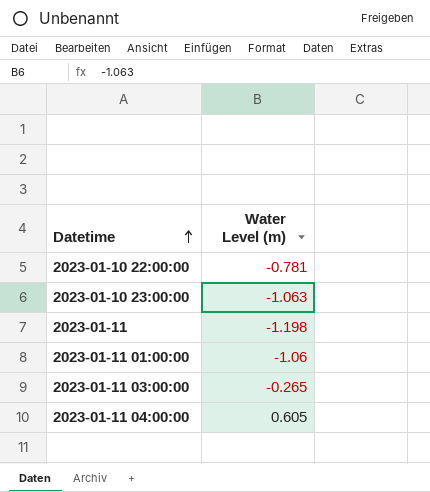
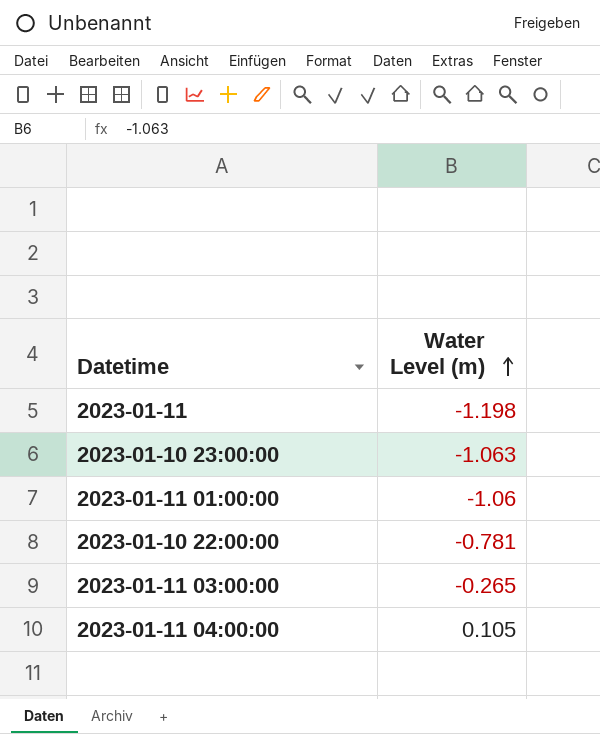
row order: Datetime ascending -> Water Level (m) ascending
2023-01-11 04:00:00 | Water Level (m): 0.605 -> 0.105

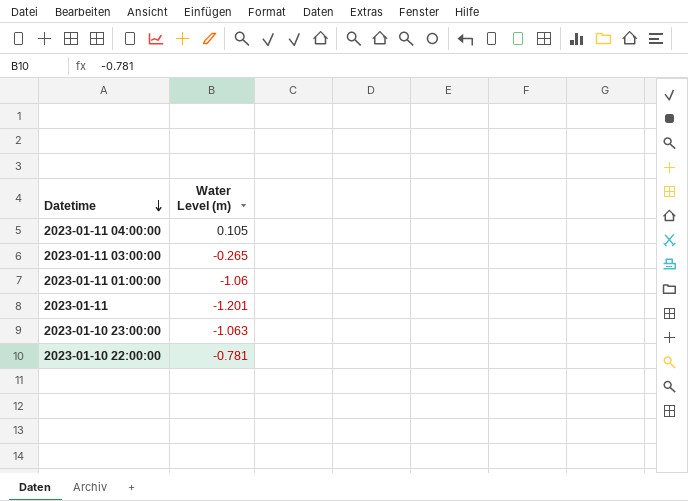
row order: Water Level (m) ascending -> Datetime descending
2023-01-11 | Water Level (m): -1.198 -> -1.201

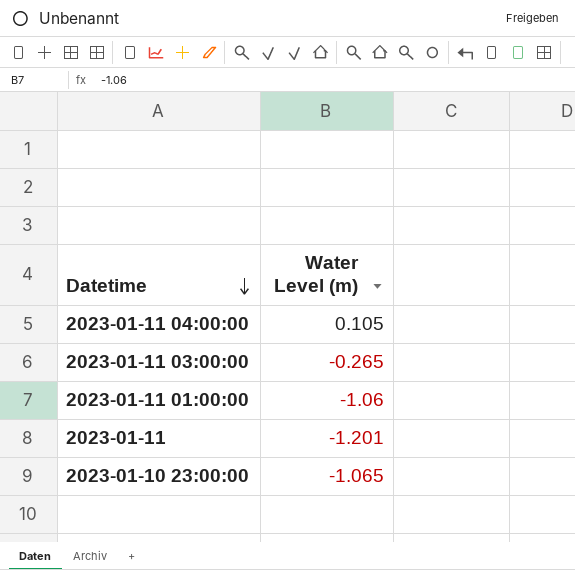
row 2023-01-10 22:00:00: -0.781 -> none
2023-01-10 23:00:00 | Water Level (m): -1.063 -> -1.065

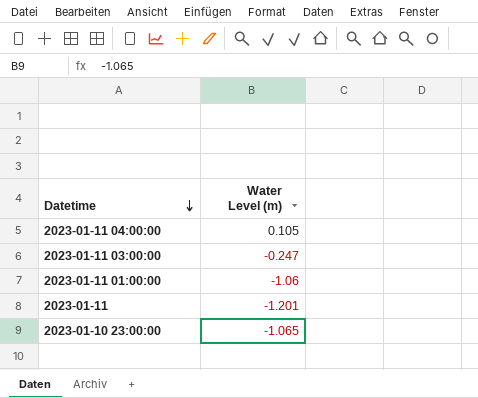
2023-01-11 03:00:00 | Water Level (m): -0.265 -> -0.247

